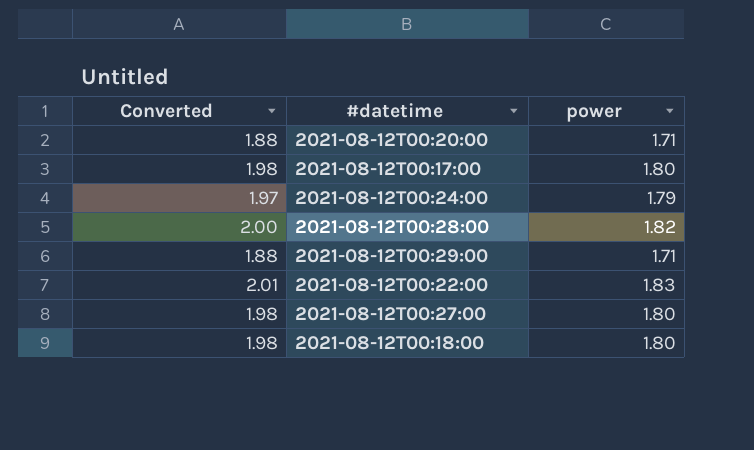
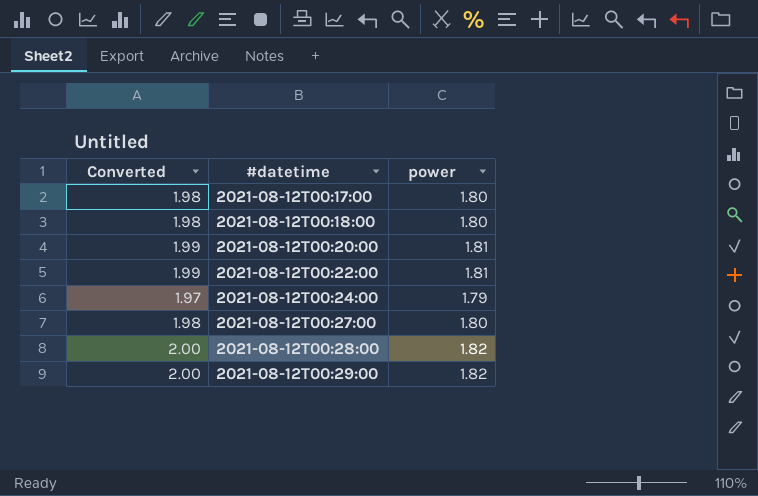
row order: none -> #datetime ascending
2021-08-12T00:20:00 | Converted: 1.88 -> 1.99
2021-08-12T00:20:00 | power: 1.71 -> 1.81
2021-08-12T00:22:00 | Converted: 2.01 -> 1.99
2021-08-12T00:22:00 | power: 1.83 -> 1.81
2021-08-12T00:29:00 | Converted: 1.88 -> 2.00
2021-08-12T00:29:00 | power: 1.71 -> 1.82

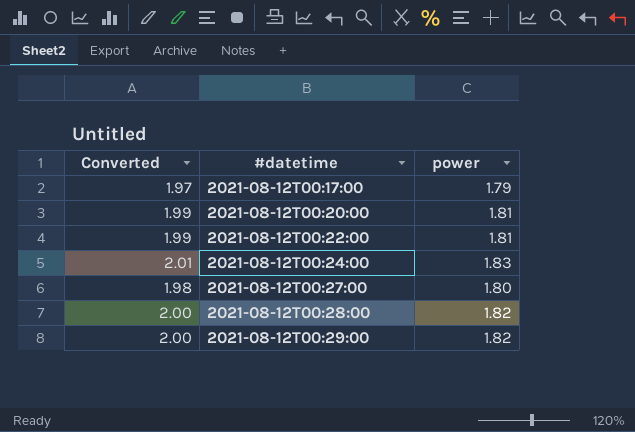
row 2021-08-12T00:18:00: 1.98 | 1.80 -> none
2021-08-12T00:17:00 | Converted: 1.98 -> 1.97
2021-08-12T00:17:00 | power: 1.80 -> 1.79
2021-08-12T00:24:00 | Converted: 1.97 -> 2.01
2021-08-12T00:24:00 | power: 1.79 -> 1.83

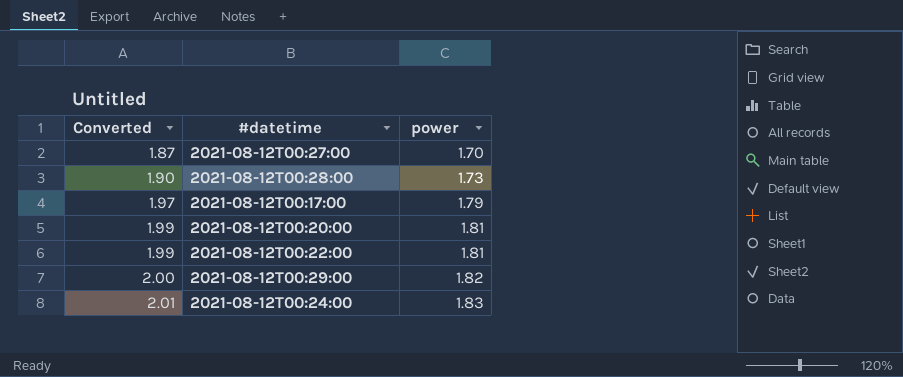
row order: #datetime ascending -> Converted ascending
2021-08-12T00:27:00 | Converted: 1.98 -> 1.87
2021-08-12T00:27:00 | power: 1.80 -> 1.70
2021-08-12T00:28:00 | Converted: 2.00 -> 1.90
2021-08-12T00:28:00 | power: 1.82 -> 1.73

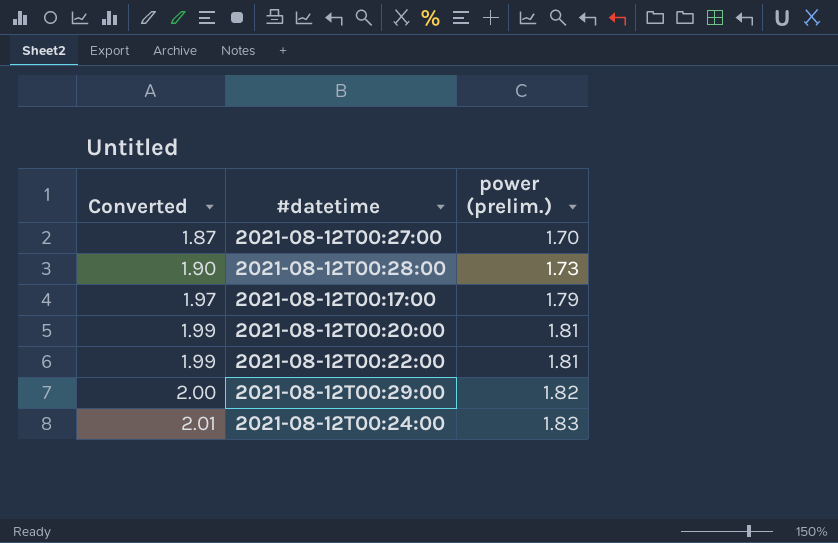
column name: power -> power (prelim.)

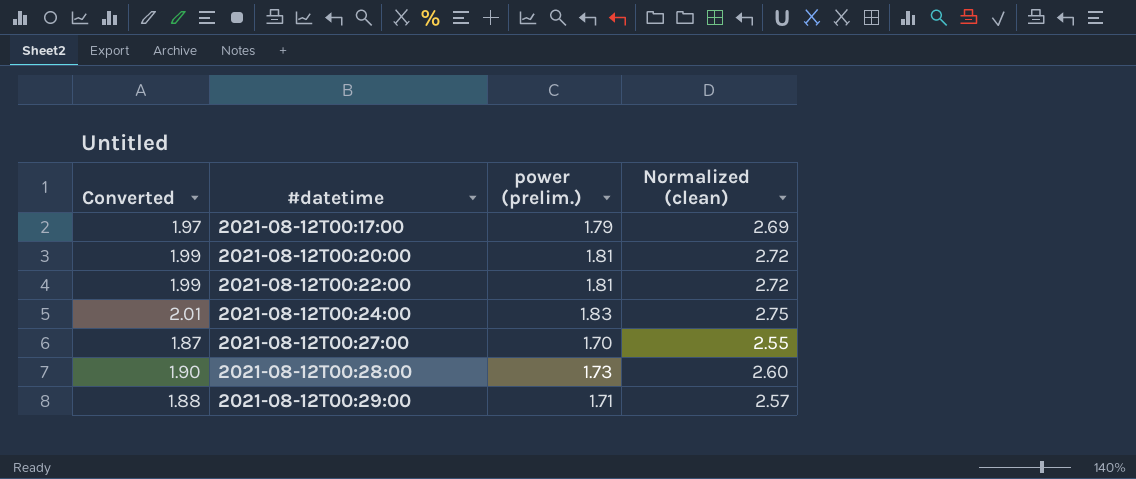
row order: Converted ascending -> #datetime ascending
column Normalized (clean) | formula: none -> [power (prelim.)] * 1.5
2021-08-12T00:29:00 | Converted: 2.00 -> 1.88
2021-08-12T00:29:00 | power (prelim.): 1.82 -> 1.71

